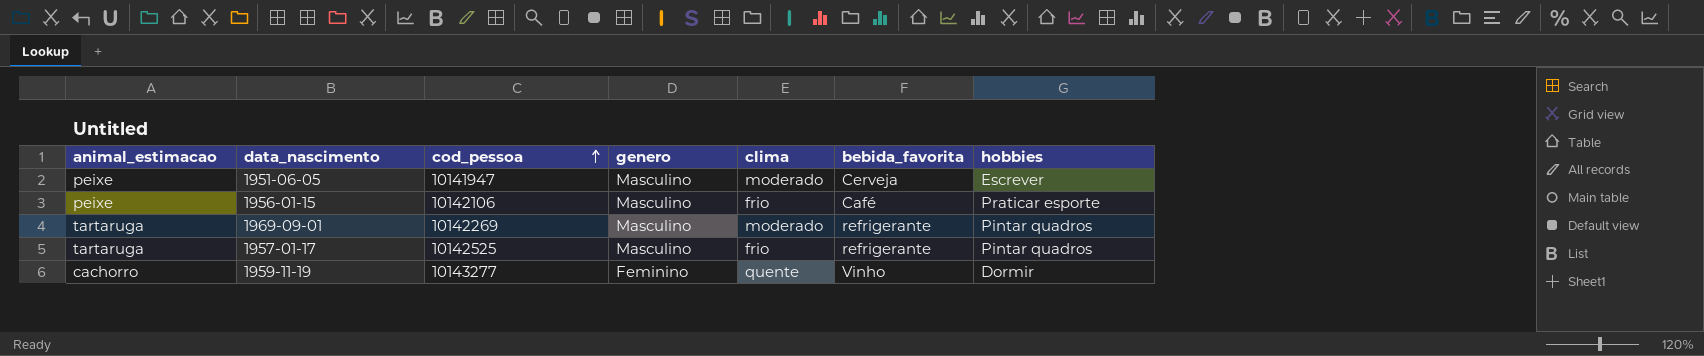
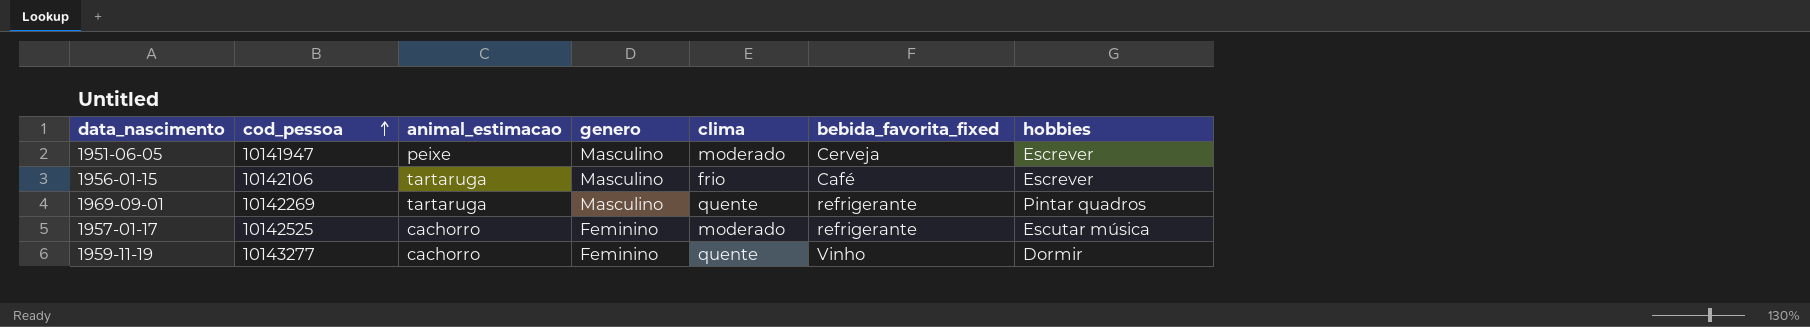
column animal_estimacao | position: 1 -> 3
column name: bebida_favorita -> bebida_favorita_fixed
1956-01-15 | animal_estimacao: peixe -> tartaruga
1956-01-15 | hobbies: Praticar esporte -> Escrever
1969-09-01 | clima: moderado -> quente
1957-01-17 | animal_estimacao: tartaruga -> cachorro
1957-01-17 | genero: Masculino -> Feminino
1957-01-17 | clima: frio -> moderado
1957-01-17 | hobbies: Pintar quadros -> Escutar música

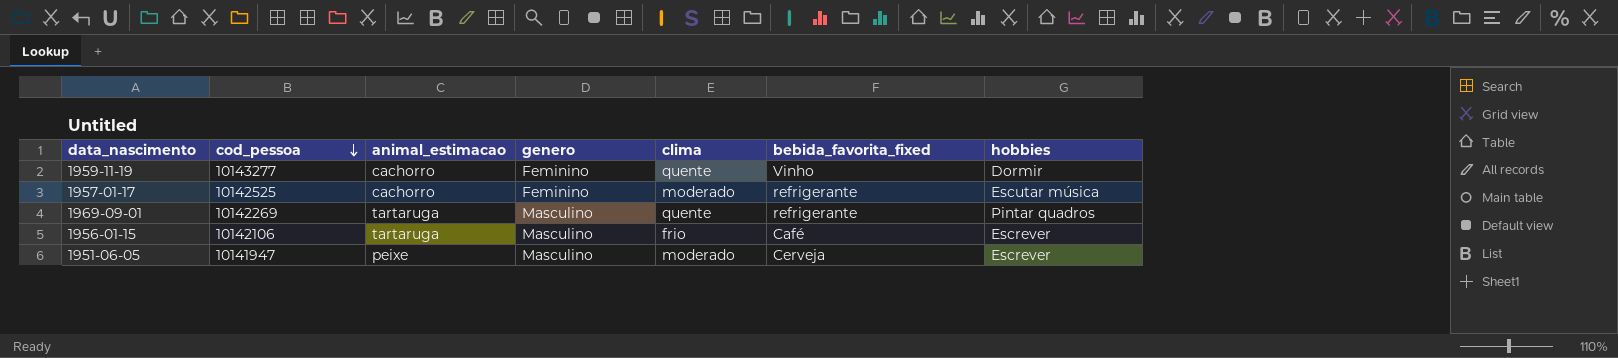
row order: cod_pessoa ascending -> cod_pessoa descending

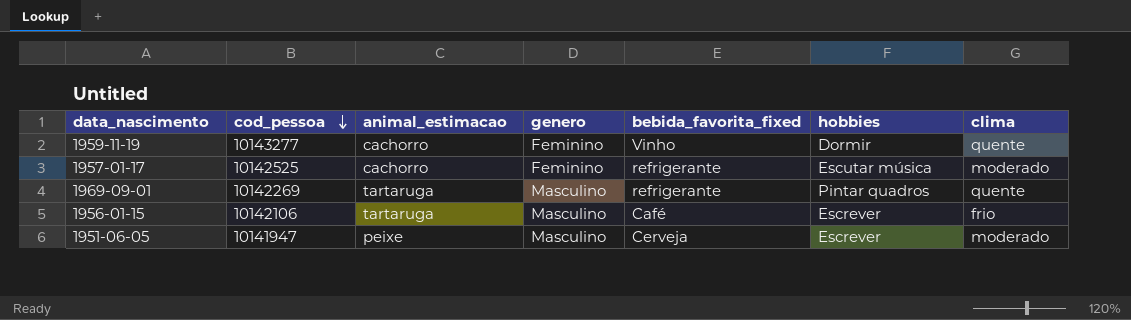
column clima | position: 5 -> 7

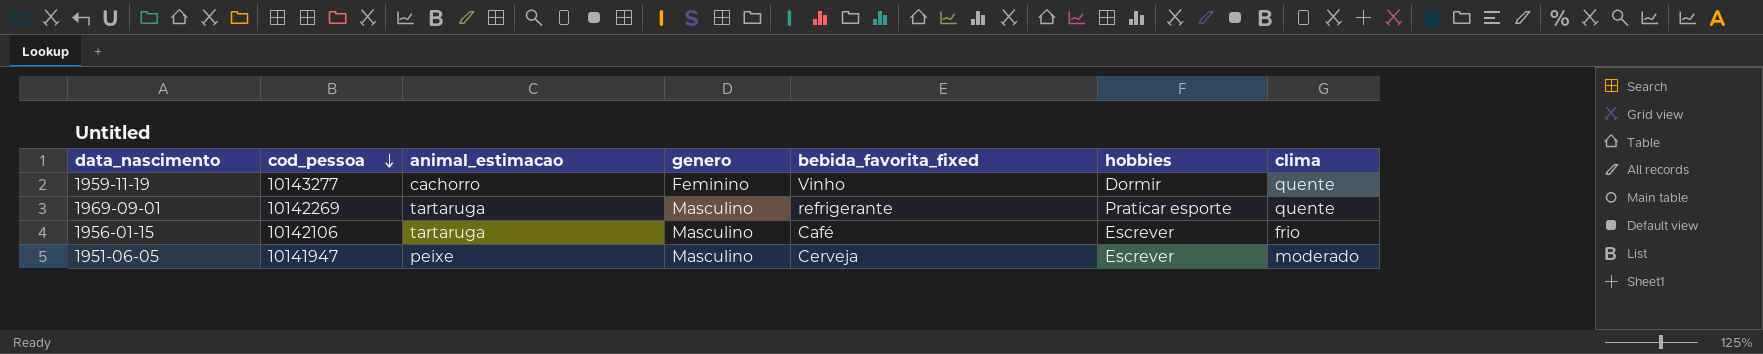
row 1957-01-17: 10142525 | cachorro | Feminino | refrigerante | Escutar música | moderado -> none
1969-09-01 | hobbies: Pintar quadros -> Praticar esporte

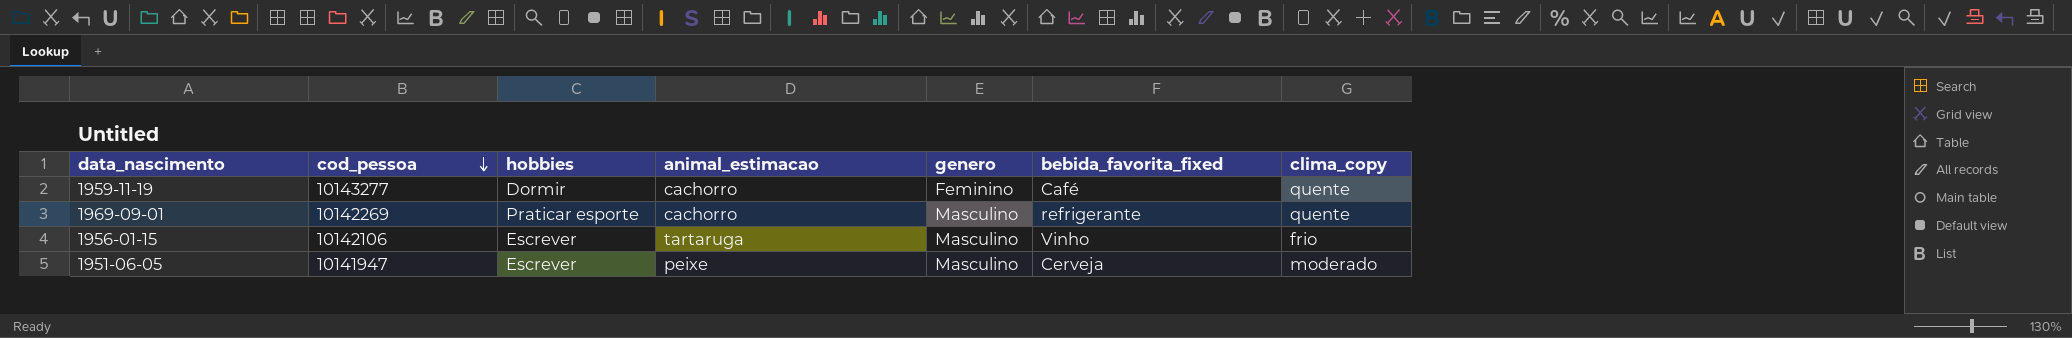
column hobbies | position: 6 -> 3
column name: clima -> clima_copy
1959-11-19 | bebida_favorita_fixed: Vinho -> Café
1969-09-01 | animal_estimacao: tartaruga -> cachorro
1956-01-15 | bebida_favorita_fixed: Café -> Vinho

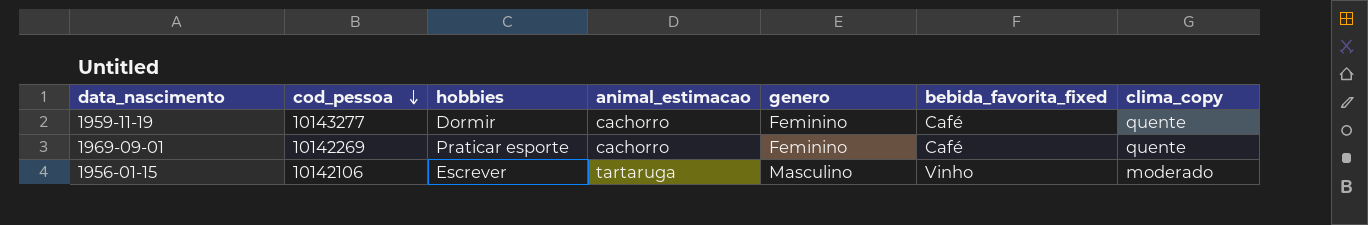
row 1951-06-05: 10141947 | Escrever | peixe | Masculino | Cerveja | moderado -> none
1969-09-01 | genero: Masculino -> Feminino
1969-09-01 | bebida_favorita_fixed: refrigerante -> Café
1956-01-15 | clima_copy: frio -> moderado

